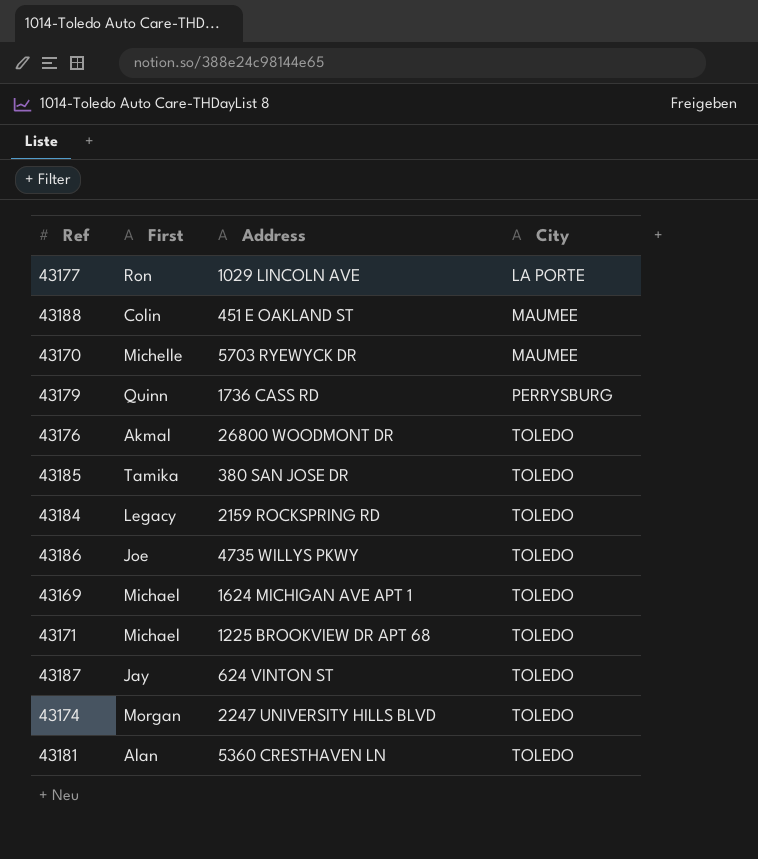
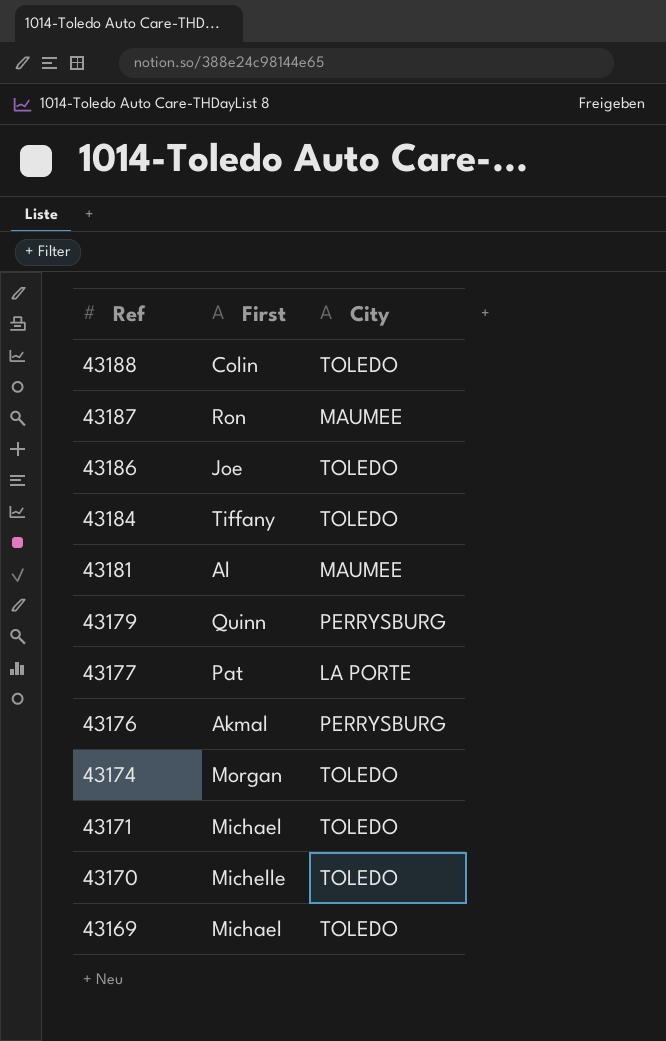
row order: City ascending -> Ref descending
column Address | position: 3 -> none
row 43185: Tamika | 380 SAN JOSE DR | TOLEDO -> none
43188 | City: MAUMEE -> TOLEDO
43187 | First: Jay -> Ron
43187 | City: TOLEDO -> MAUMEE
43184 | First: Legacy -> Tiffany
43181 | First: Alan -> Al
43181 | City: TOLEDO -> MAUMEE
43177 | First: Ron -> Pat
43176 | City: TOLEDO -> PERRYSBURG
43170 | City: MAUMEE -> TOLEDO

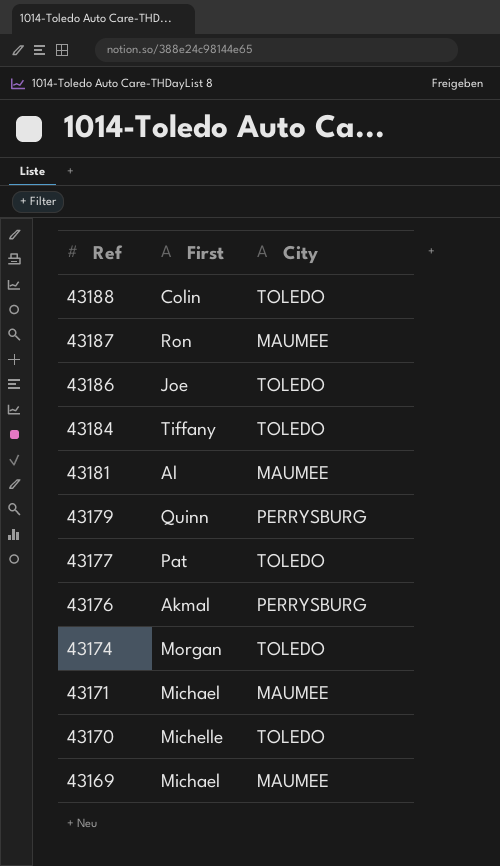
43177 | City: LA PORTE -> TOLEDO
43171 | City: TOLEDO -> MAUMEE
43169 | City: TOLEDO -> MAUMEE

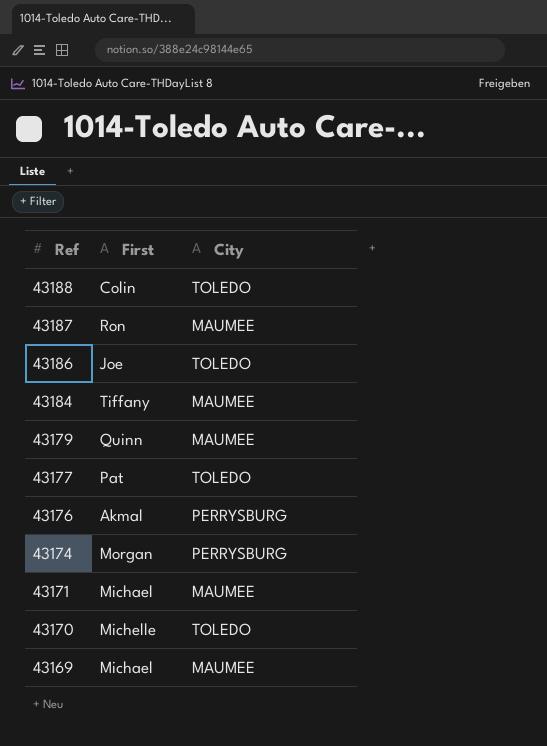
row 43181: Al | MAUMEE -> none
43184 | City: TOLEDO -> MAUMEE
43179 | City: PERRYSBURG -> MAUMEE
43174 | City: TOLEDO -> PERRYSBURG

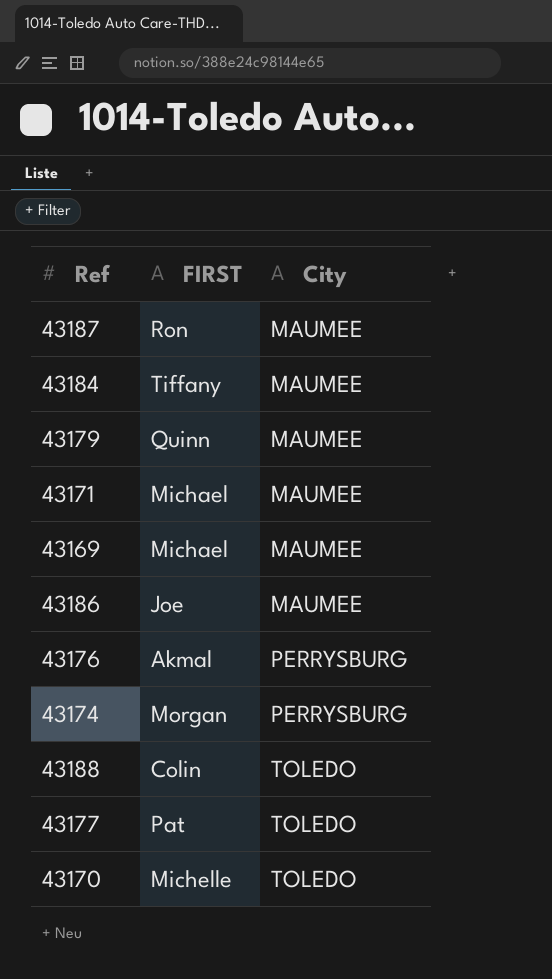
row order: Ref descending -> City ascending
column name: First -> FIRST
43186 | City: TOLEDO -> MAUMEE

